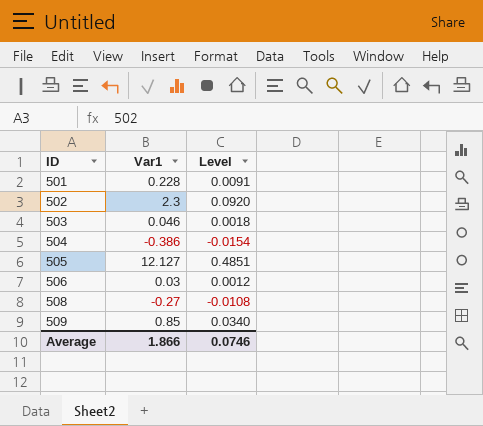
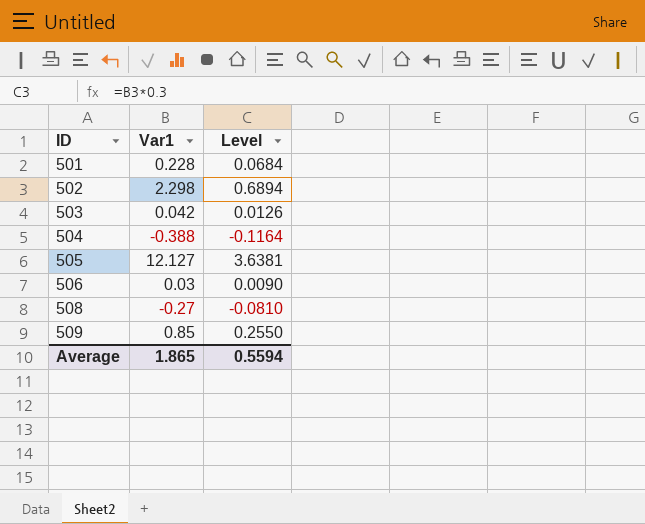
column Level | formula: [Var1] * 0.04 -> [Var1] * 0.3
502 | Var1: 2.3 -> 2.298
503 | Var1: 0.046 -> 0.042
504 | Var1: -0.386 -> -0.388
Average | Var1: 1.866 -> 1.865
Average | Level: 0.0746 -> 0.5594

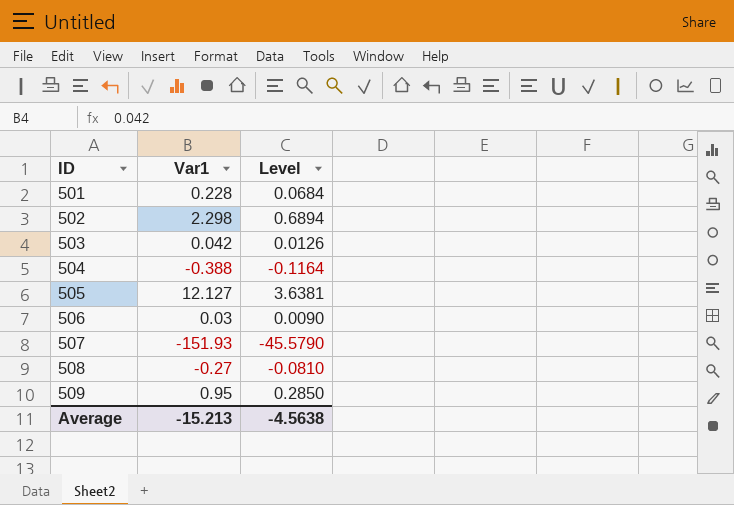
row 507: none -> -151.93 | -45.5790
509 | Var1: 0.85 -> 0.95
509 | Level: 0.2550 -> 0.2850
Average | Var1: 1.865 -> -15.213
Average | Level: 0.5594 -> -4.5638

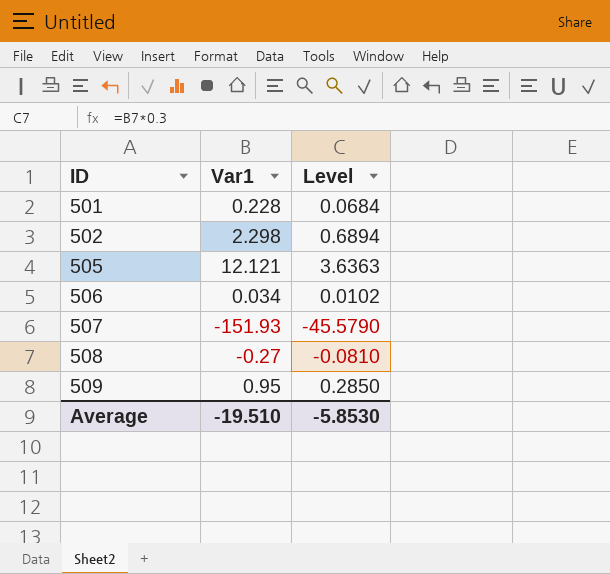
row 503: 0.042 | 0.0126 -> none
row 504: -0.388 | -0.1164 -> none
505 | Var1: 12.127 -> 12.121
505 | Level: 3.6381 -> 3.6363
506 | Var1: 0.03 -> 0.034
506 | Level: 0.0090 -> 0.0102
Average | Var1: -15.213 -> -19.510
Average | Level: -4.5638 -> -5.8530

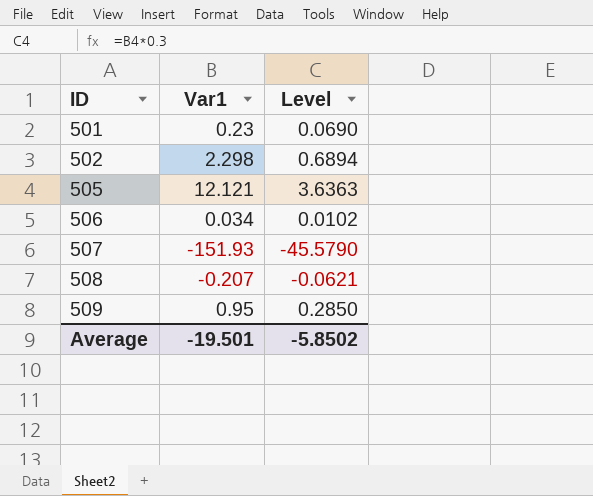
501 | Var1: 0.228 -> 0.23
501 | Level: 0.0684 -> 0.0690
508 | Var1: -0.27 -> -0.207
508 | Level: -0.0810 -> -0.0621
Average | Var1: -19.510 -> -19.501
Average | Level: -5.8530 -> -5.8502

